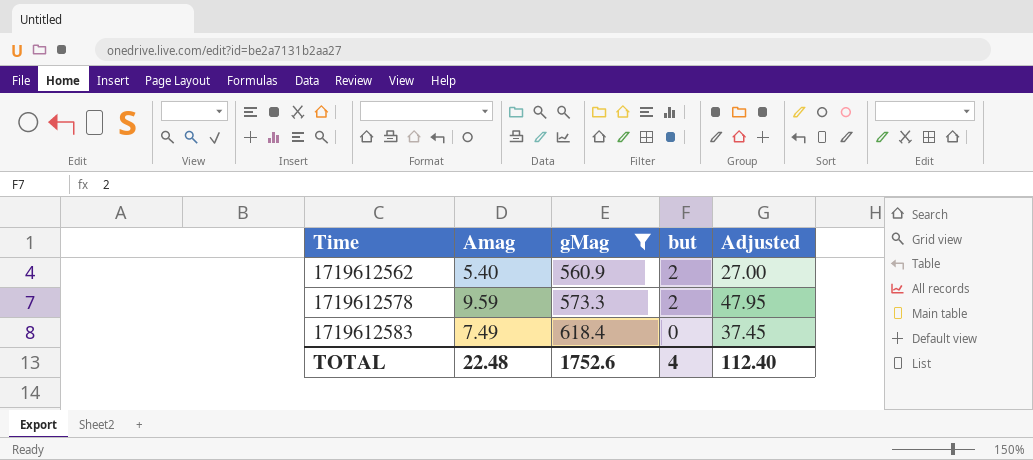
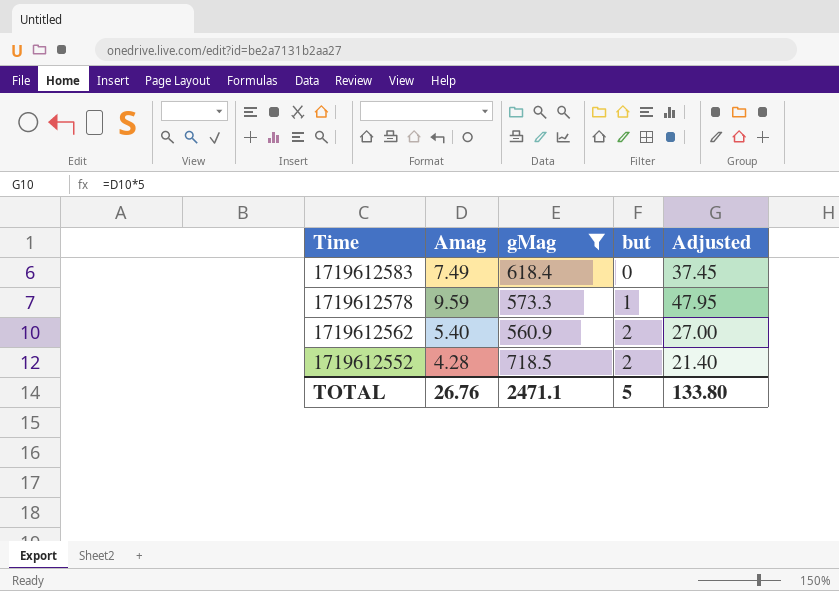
row order: Time ascending -> Time descending
1719612578 | but: 2 -> 1
row 1719612552: none -> 4.28 | 718.5 | 2 | 21.40
TOTAL | Amag: 22.48 -> 26.76
TOTAL | gMag: 1752.6 -> 2471.1
TOTAL | but: 4 -> 5
TOTAL | Adjusted: 112.40 -> 133.80

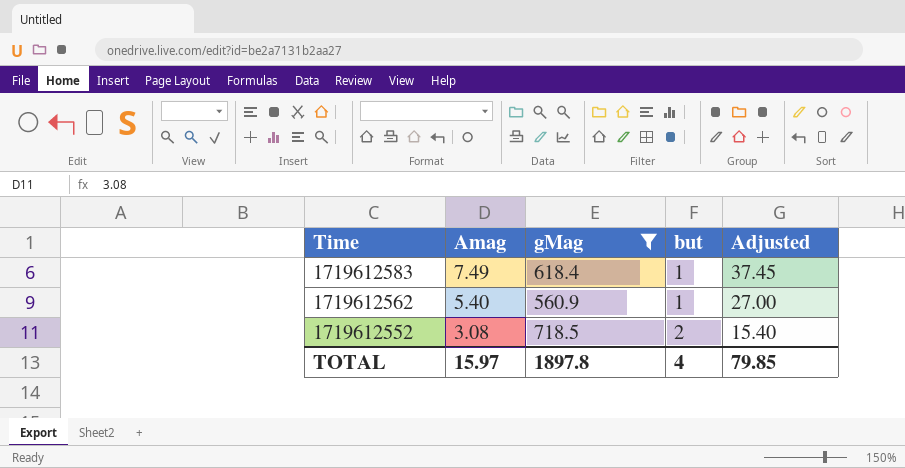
row 1719612578: 9.59 | 573.3 | 1 | 47.95 -> none
1719612583 | but: 0 -> 1
1719612562 | but: 2 -> 1
1719612552 | Amag: 4.28 -> 3.08
1719612552 | Adjusted: 21.40 -> 15.40
TOTAL | Amag: 26.76 -> 15.97
TOTAL | gMag: 2471.1 -> 1897.8
TOTAL | but: 5 -> 4
TOTAL | Adjusted: 133.80 -> 79.85

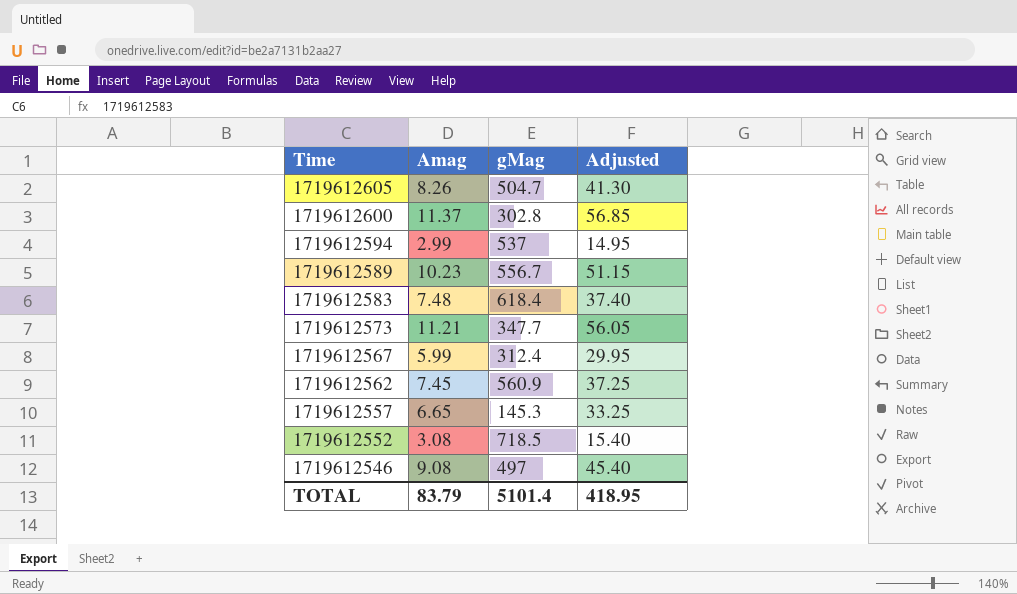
filter: gMag >= 560.9 -> none
column but | position: 4 -> none
1719612583 | Amag: 7.49 -> 7.48
1719612583 | Adjusted: 37.45 -> 37.40
1719612562 | Amag: 5.40 -> 7.45
1719612562 | Adjusted: 27.00 -> 37.25
TOTAL | Amag: 15.97 -> 83.79
TOTAL | gMag: 1897.8 -> 5101.4
TOTAL | Adjusted: 79.85 -> 418.95

